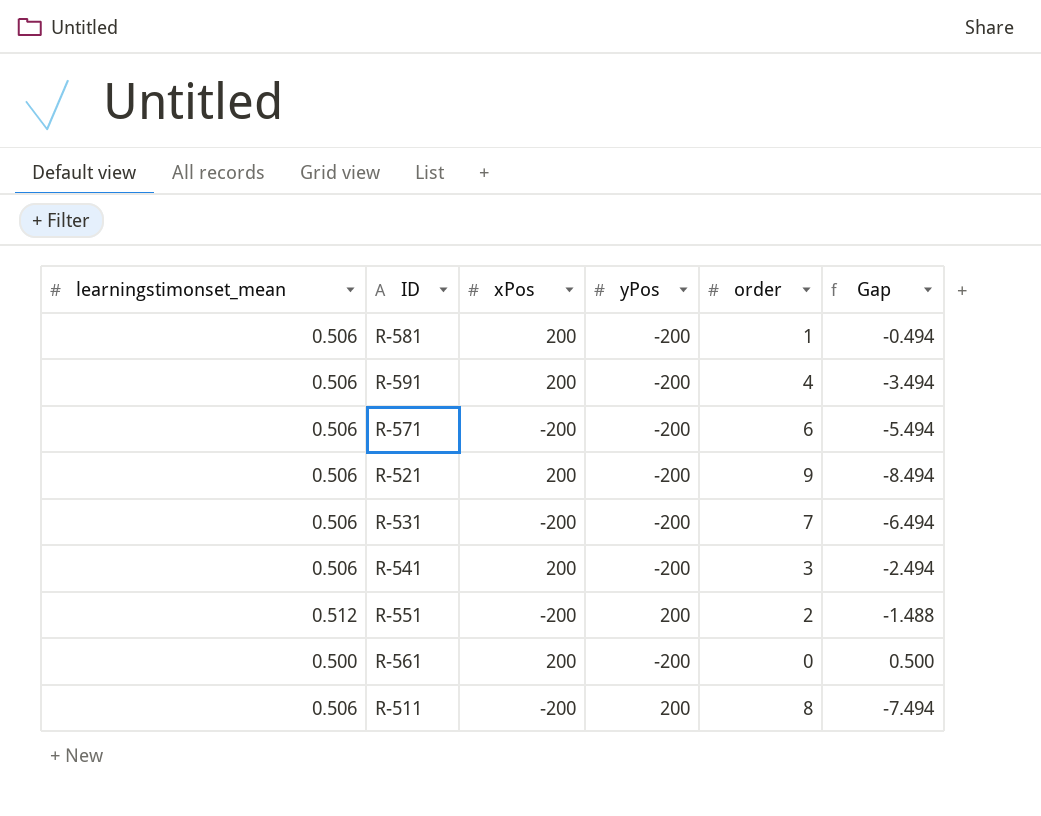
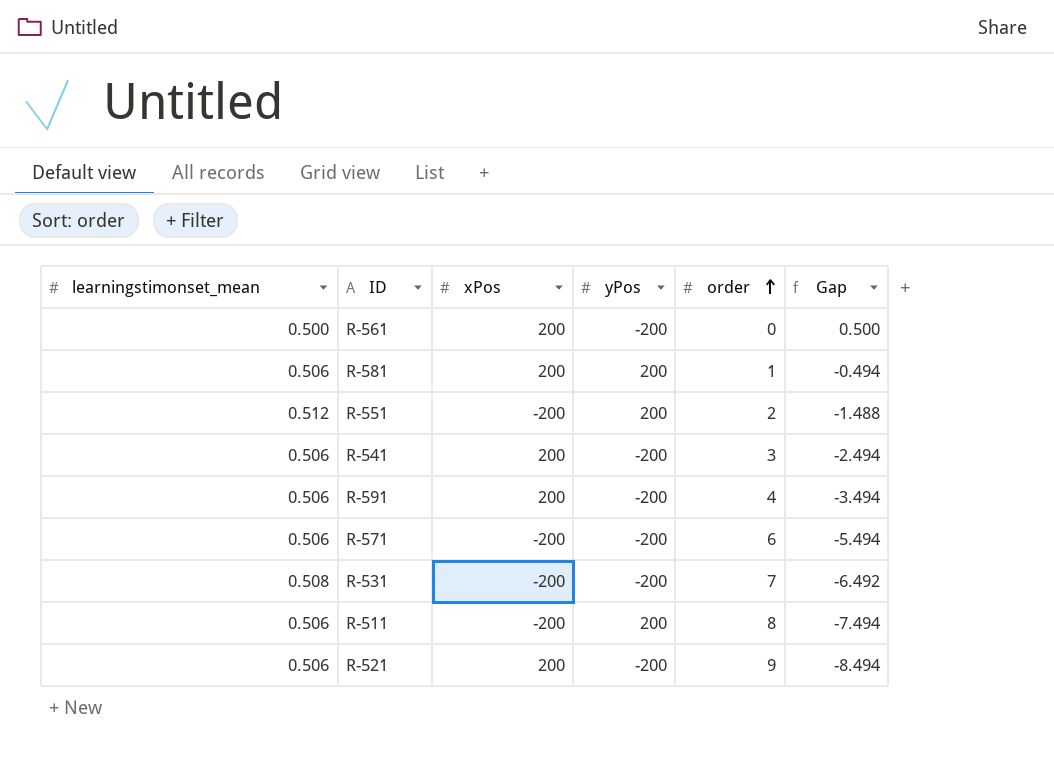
row order: none -> order ascending
R-581 | yPos: -200 -> 200
R-531 | learningstimonset_mean: 0.506 -> 0.508
R-531 | Gap: -6.494 -> -6.492

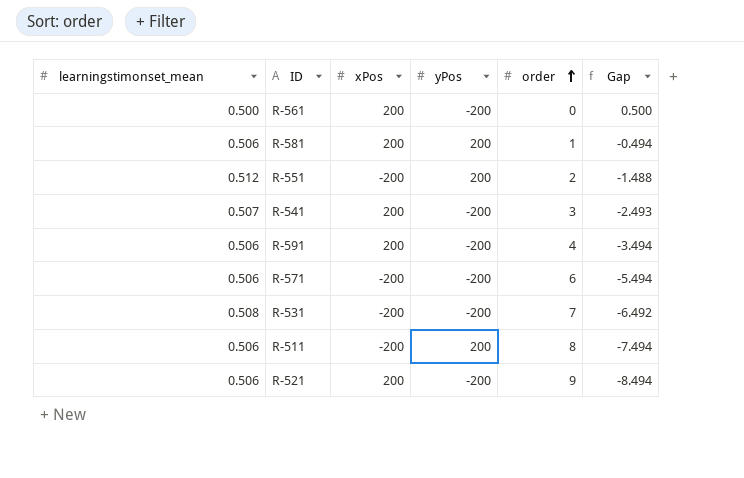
R-541 | learningstimonset_mean: 0.506 -> 0.507
R-541 | Gap: -2.494 -> -2.493

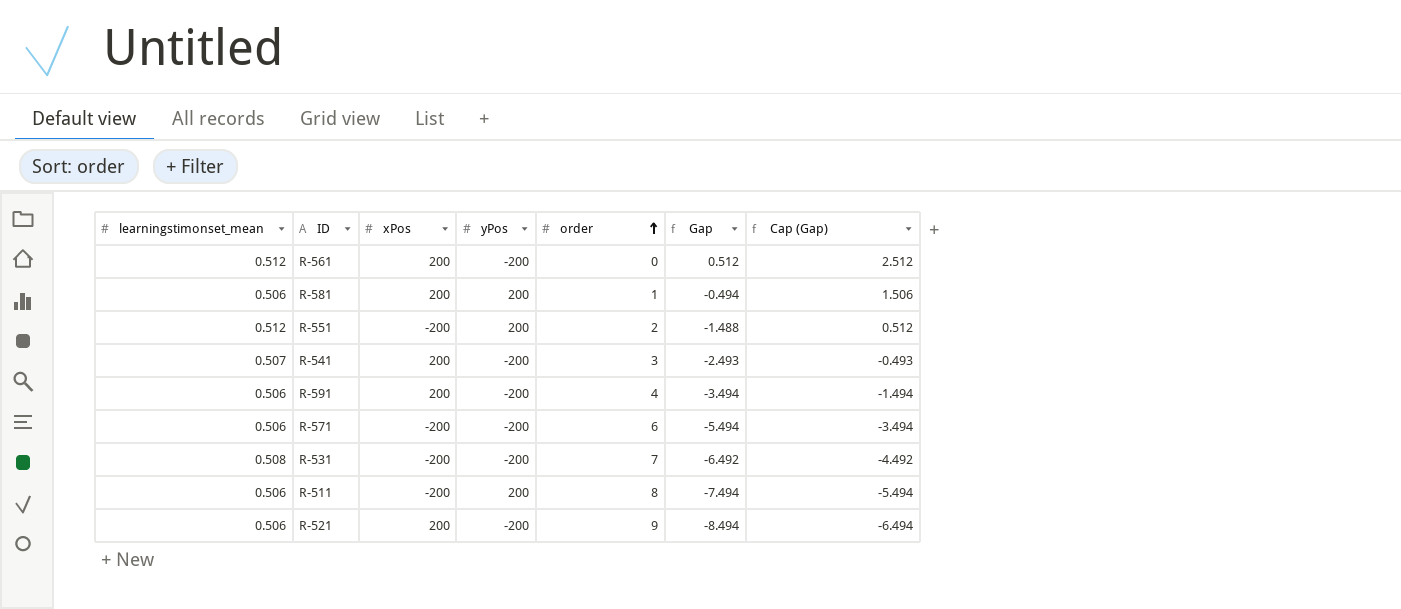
column Cap (Gap) | formula: none -> [Gap] + 2
R-561 | learningstimonset_mean: 0.500 -> 0.512
R-561 | Gap: 0.500 -> 0.512

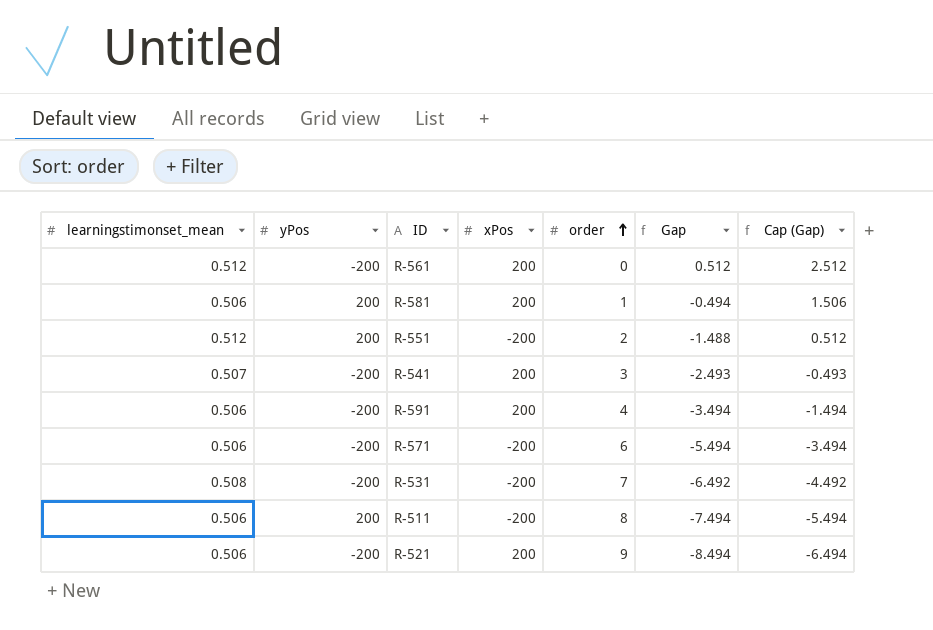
column yPos | position: 4 -> 2

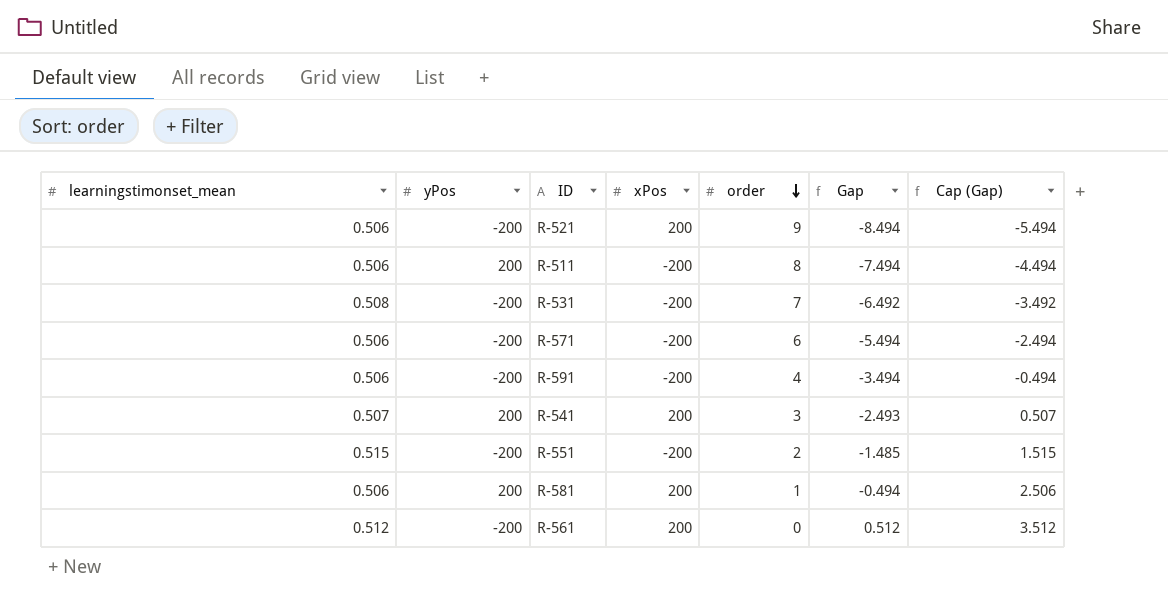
row order: order ascending -> order descending
column Cap (Gap) | formula: [Gap] + 2 -> [Gap] + 3
R-591 | xPos: 200 -> -200
R-541 | yPos: -200 -> 200
R-551 | learningstimonset_mean: 0.512 -> 0.515
R-551 | yPos: 200 -> -200
R-551 | Gap: -1.488 -> -1.485

